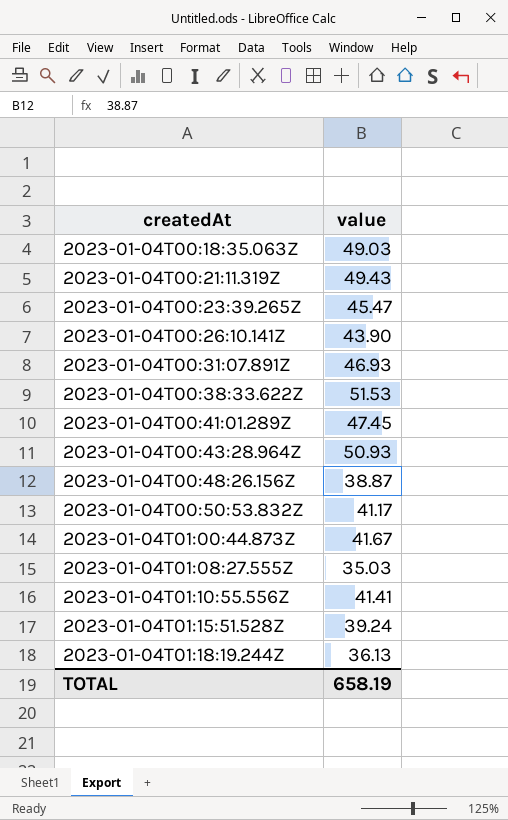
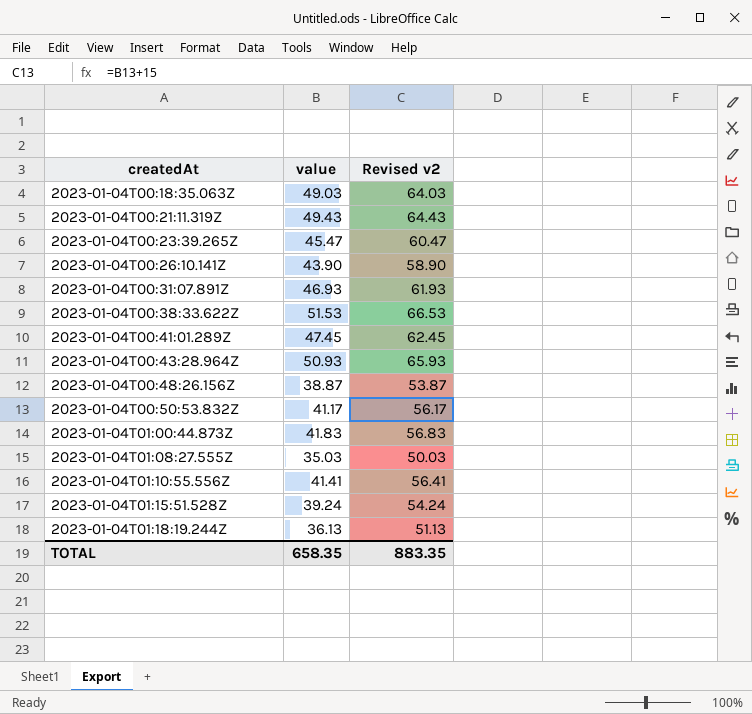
column Revised v2 | formula: none -> [value] + 15
2023-01-04T01:00:44.873Z | value: 41.67 -> 41.83
TOTAL | value: 658.19 -> 658.35

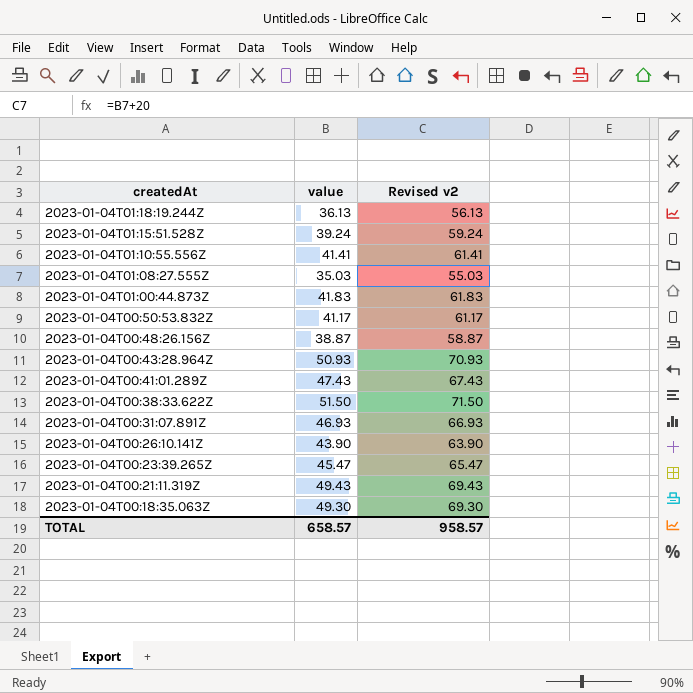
row order: createdAt ascending -> createdAt descending
column Revised v2 | formula: [value] + 15 -> [value] + 20
2023-01-04T00:41:01.289Z | value: 47.45 -> 47.43
2023-01-04T00:38:33.622Z | value: 51.53 -> 51.50
2023-01-04T00:18:35.063Z | value: 49.03 -> 49.30
TOTAL | value: 658.35 -> 658.57
TOTAL | Revised v2: 883.35 -> 958.57

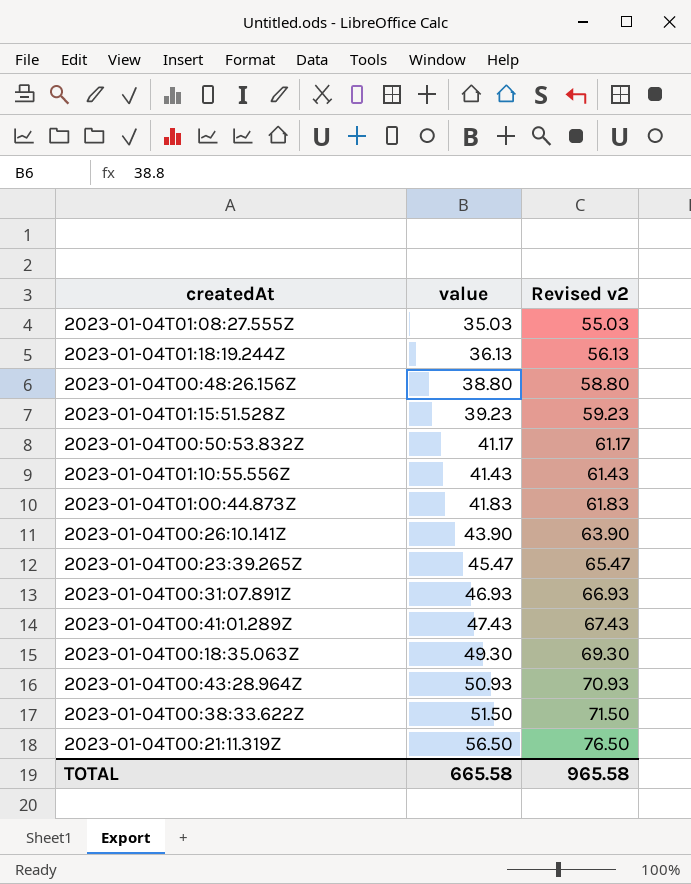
row order: createdAt descending -> value ascending
2023-01-04T00:48:26.156Z | value: 38.87 -> 38.80
2023-01-04T00:48:26.156Z | Revised v2: 58.87 -> 58.80
2023-01-04T01:15:51.528Z | value: 39.24 -> 39.23
2023-01-04T01:15:51.528Z | Revised v2: 59.24 -> 59.23
2023-01-04T01:10:55.556Z | value: 41.41 -> 41.43
2023-01-04T01:10:55.556Z | Revised v2: 61.41 -> 61.43
2023-01-04T00:21:11.319Z | value: 49.43 -> 56.50
2023-01-04T00:21:11.319Z | Revised v2: 69.43 -> 76.50
TOTAL | value: 658.57 -> 665.58
TOTAL | Revised v2: 958.57 -> 965.58

